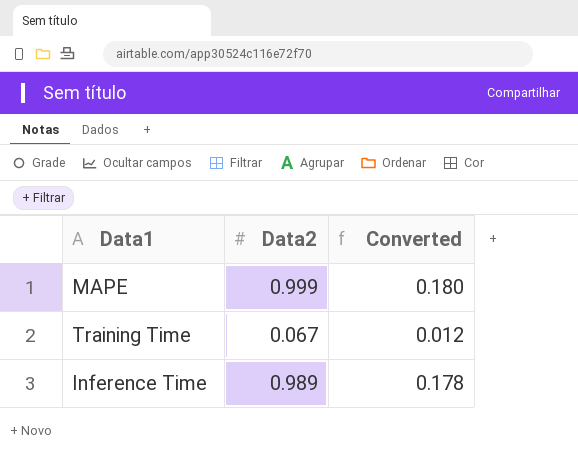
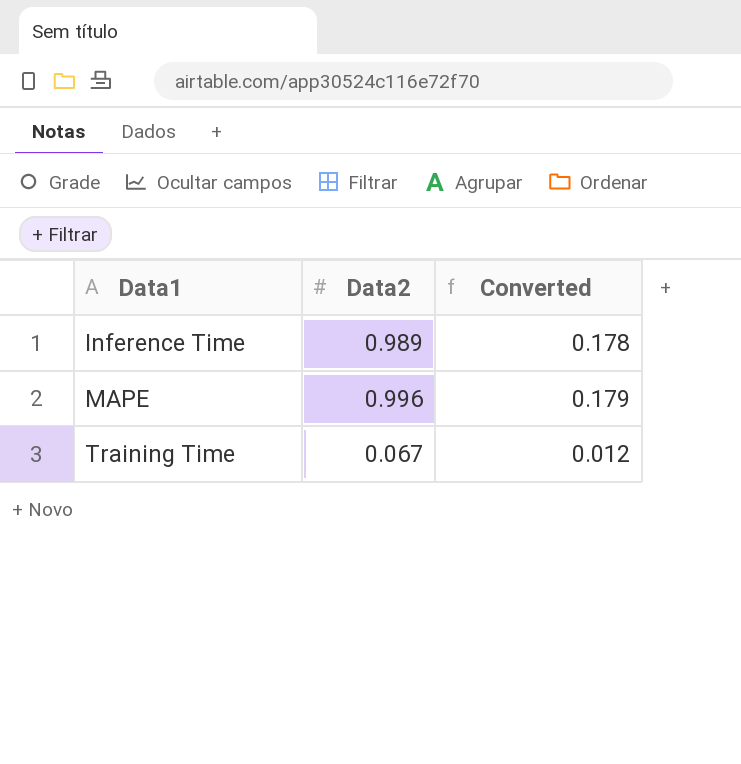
row order: none -> Data1 ascending
MAPE | Data2: 0.999 -> 0.996
MAPE | Converted: 0.180 -> 0.179

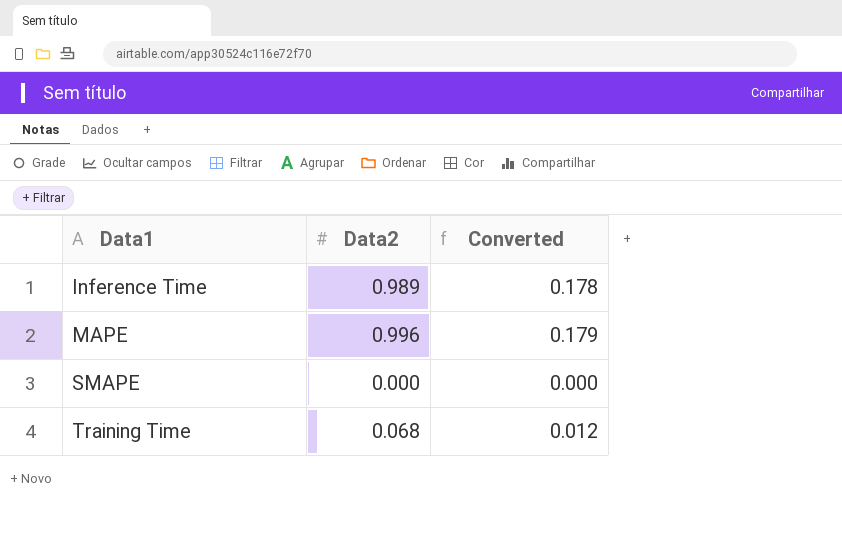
row SMAPE: none -> 0.000 | 0.000
Training Time | Data2: 0.067 -> 0.068

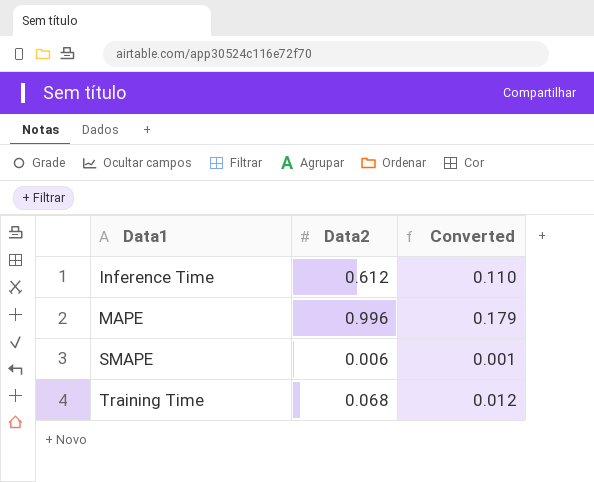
Inference Time | Data2: 0.989 -> 0.612
Inference Time | Converted: 0.178 -> 0.110
SMAPE | Data2: 0.000 -> 0.006
SMAPE | Converted: 0.000 -> 0.001

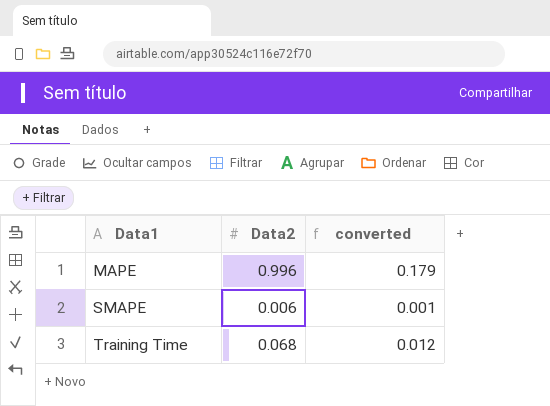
column name: Converted -> converted
row Inference Time: 0.612 | 0.110 -> none

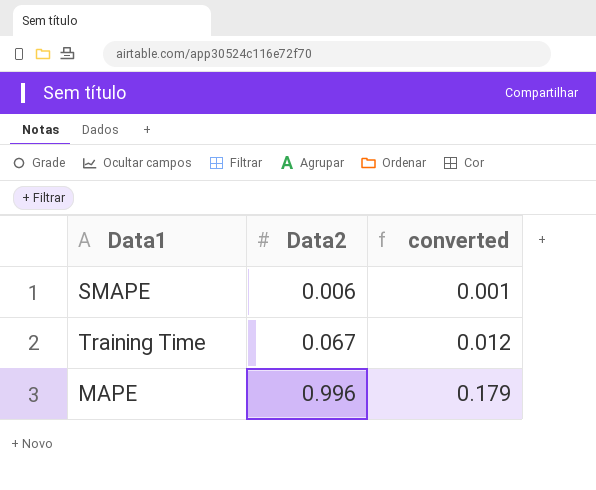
row order: Data1 ascending -> Data2 ascending
Training Time | Data2: 0.068 -> 0.067

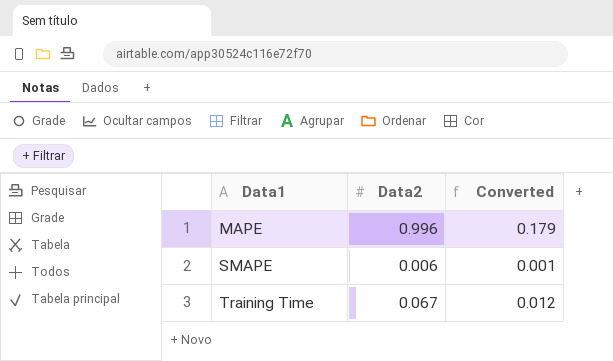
row order: Data2 ascending -> Data1 ascending
column name: converted -> Converted

